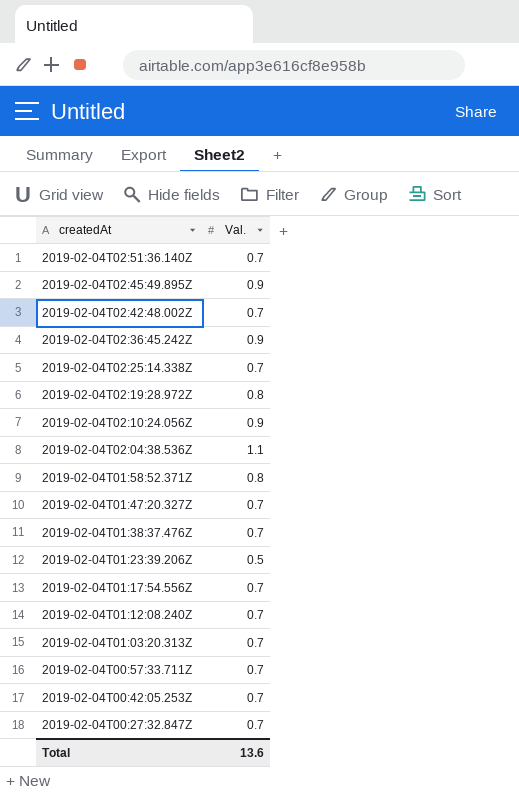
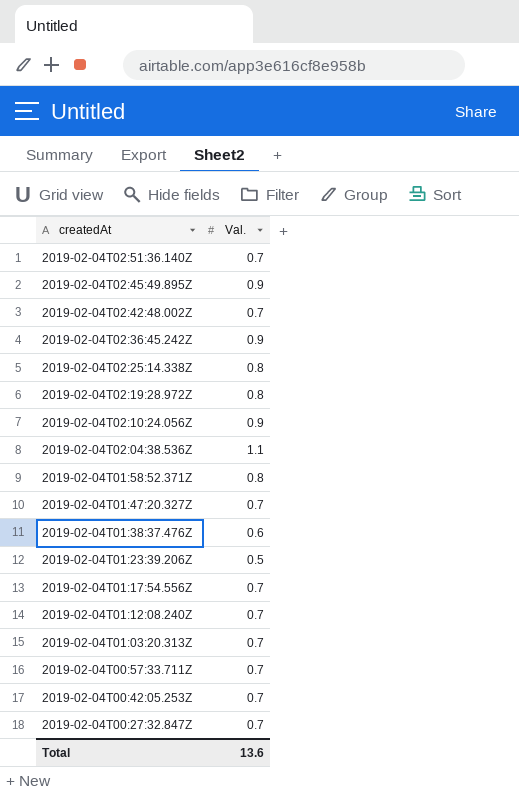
2019-02-04T02:25:14.338Z | Val.: 0.7 -> 0.8
2019-02-04T01:38:37.476Z | Val.: 0.7 -> 0.6

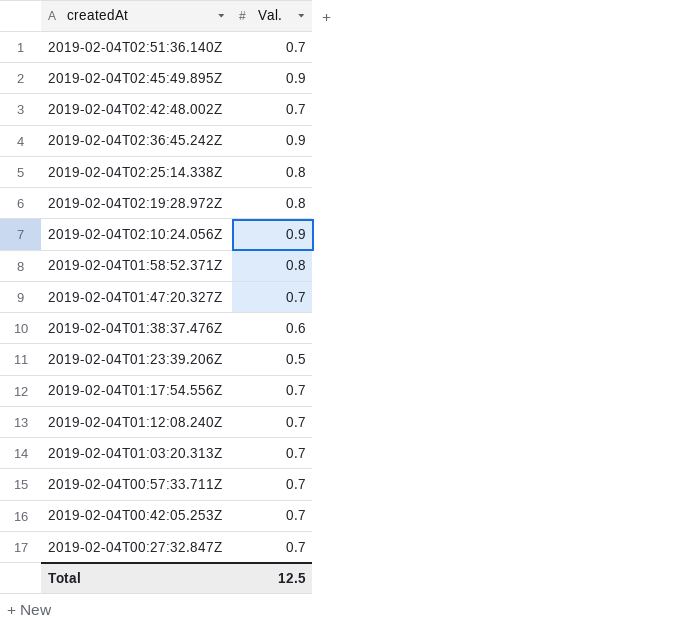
row 2019-02-04T02:04:38.536Z: 1.1 -> none
Total | Val.: 13.6 -> 12.5

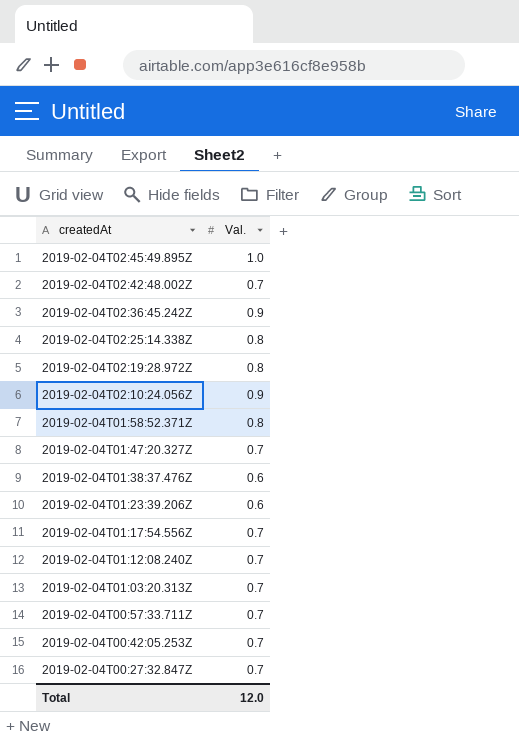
row 2019-02-04T02:51:36.140Z: 0.7 -> none
2019-02-04T02:45:49.895Z | Val.: 0.9 -> 1.0
2019-02-04T01:23:39.206Z | Val.: 0.5 -> 0.6
Total | Val.: 12.5 -> 12.0

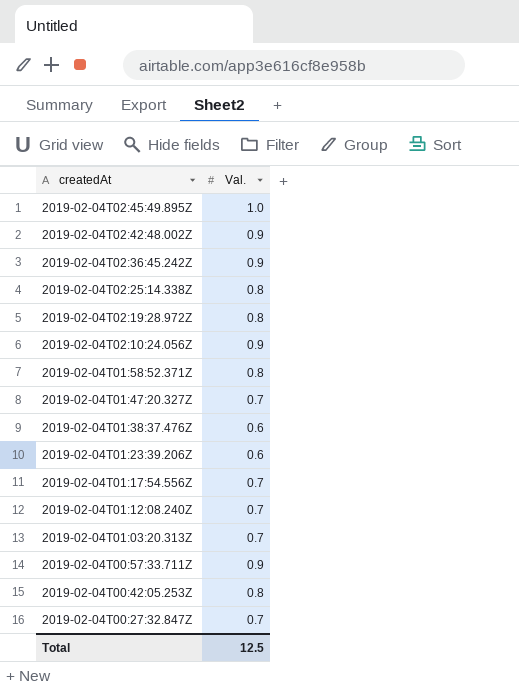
2019-02-04T02:42:48.002Z | Val.: 0.7 -> 0.9
2019-02-04T00:57:33.711Z | Val.: 0.7 -> 0.9
2019-02-04T00:42:05.253Z | Val.: 0.7 -> 0.8
Total | Val.: 12.0 -> 12.5

